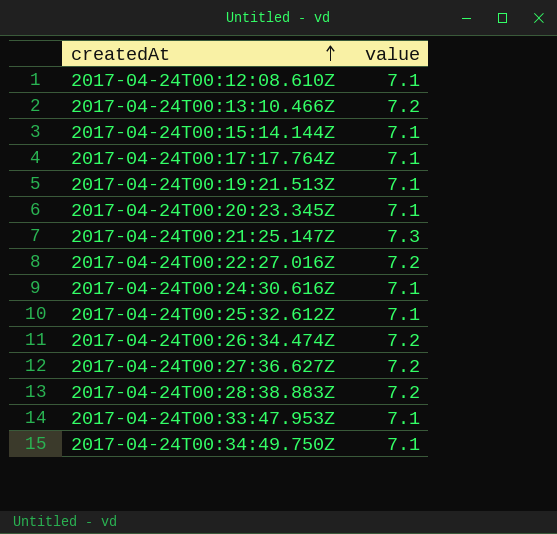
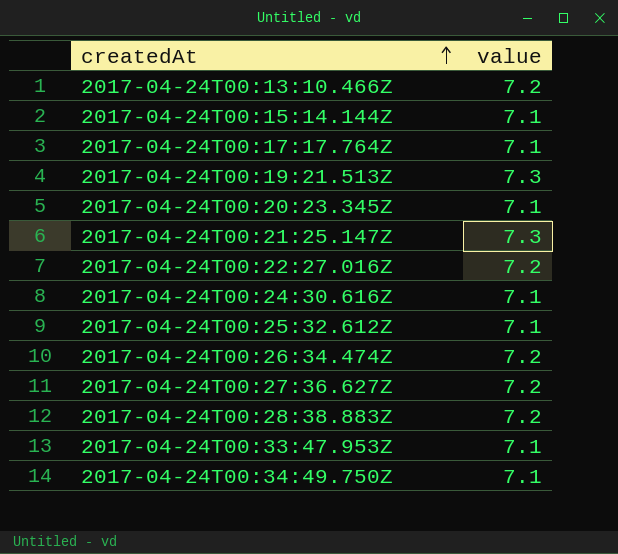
row 2017-04-24T00:12:08.610Z: 7.1 -> none
2017-04-24T00:19:21.513Z | value: 7.1 -> 7.3

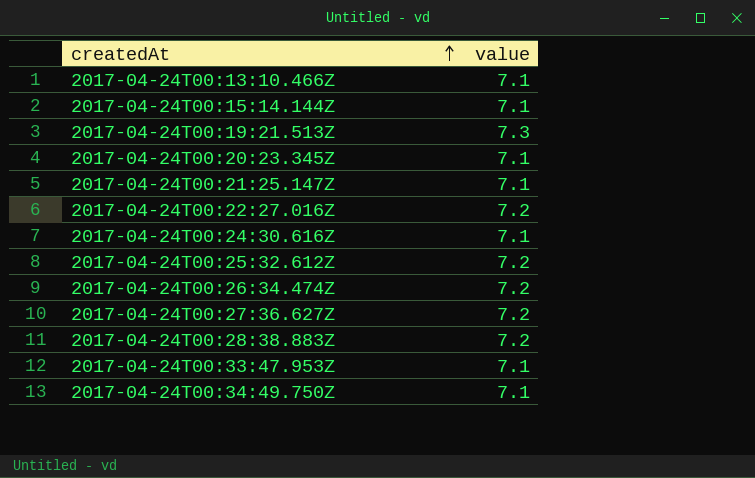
row 2017-04-24T00:17:17.764Z: 7.1 -> none
2017-04-24T00:13:10.466Z | value: 7.2 -> 7.1
2017-04-24T00:21:25.147Z | value: 7.3 -> 7.1
2017-04-24T00:25:32.612Z | value: 7.1 -> 7.2

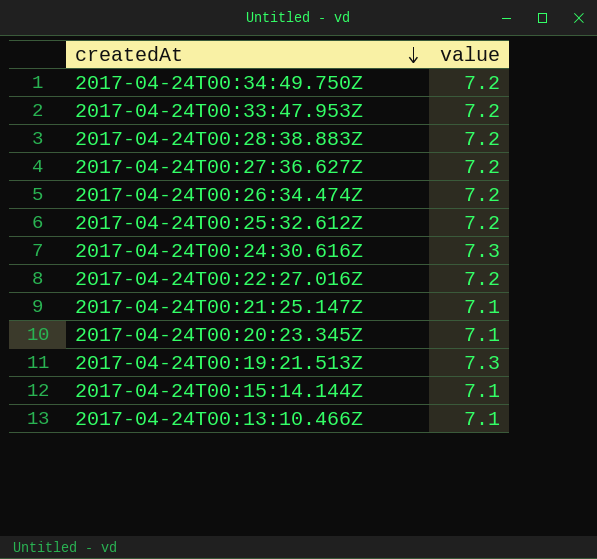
row order: createdAt ascending -> createdAt descending
2017-04-24T00:34:49.750Z | value: 7.1 -> 7.2
2017-04-24T00:33:47.953Z | value: 7.1 -> 7.2
2017-04-24T00:24:30.616Z | value: 7.1 -> 7.3

